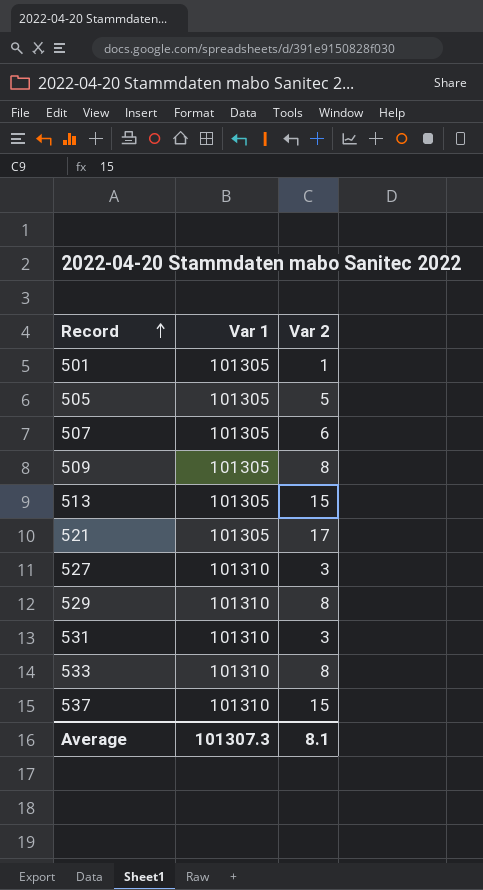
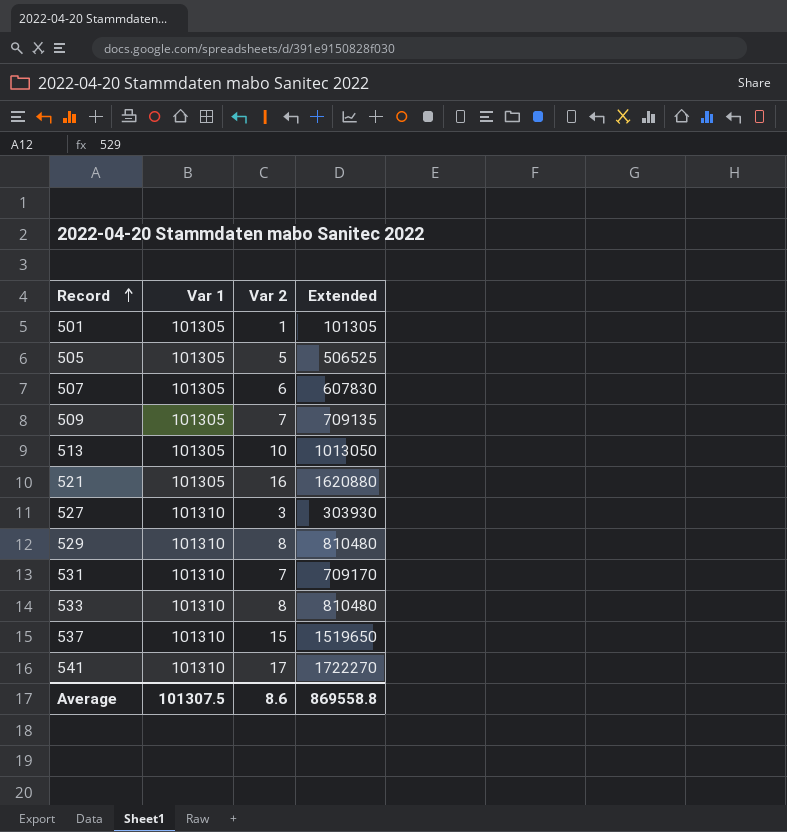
column Extended | formula: none -> [Var 1] * [Var 2]
509 | Var 2: 8 -> 7
513 | Var 2: 15 -> 10
521 | Var 2: 17 -> 16
531 | Var 2: 3 -> 7
row 541: none -> 101310 | 17 | 1722270
Average | Var 1: 101307.3 -> 101307.5
Average | Var 2: 8.1 -> 8.6

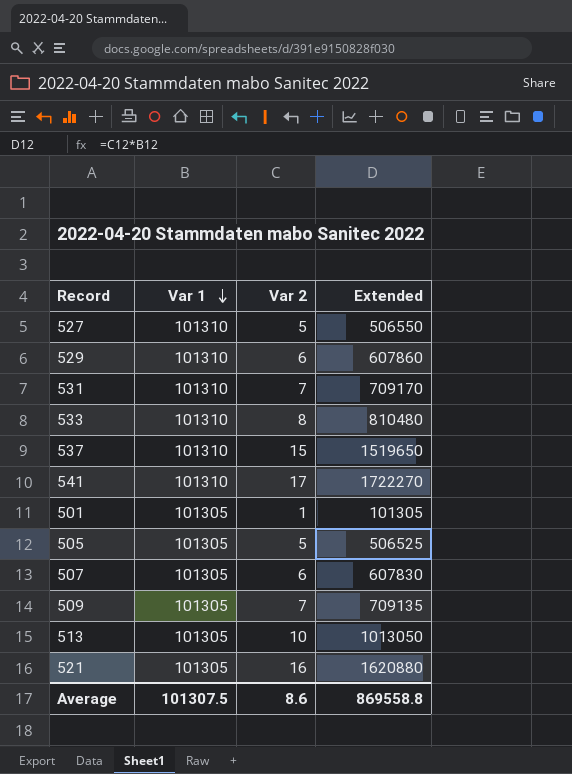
row order: Record ascending -> Var 1 descending
527 | Var 2: 3 -> 5
527 | Extended: 303930 -> 506550
529 | Var 2: 8 -> 6
529 | Extended: 810480 -> 607860

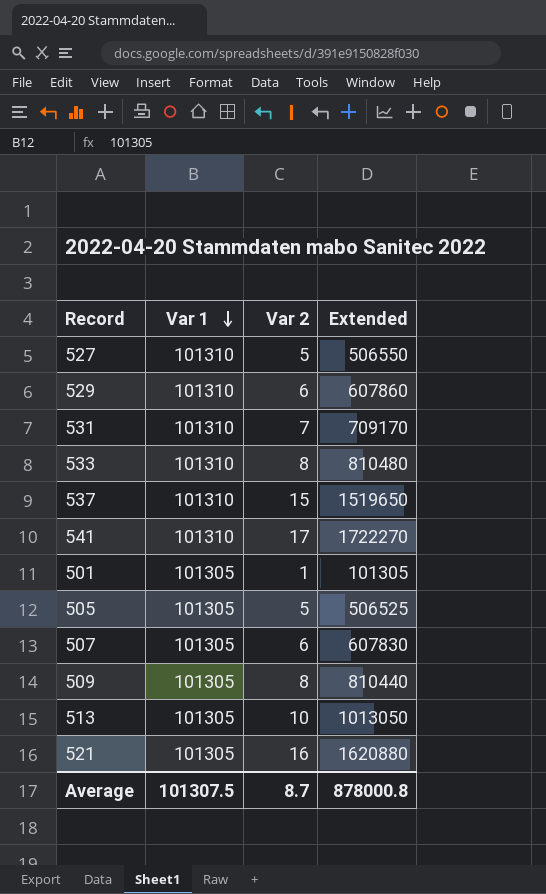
509 | Var 2: 7 -> 8
509 | Extended: 709135 -> 810440
Average | Var 2: 8.6 -> 8.7
Average | Extended: 869558.8 -> 878000.8

